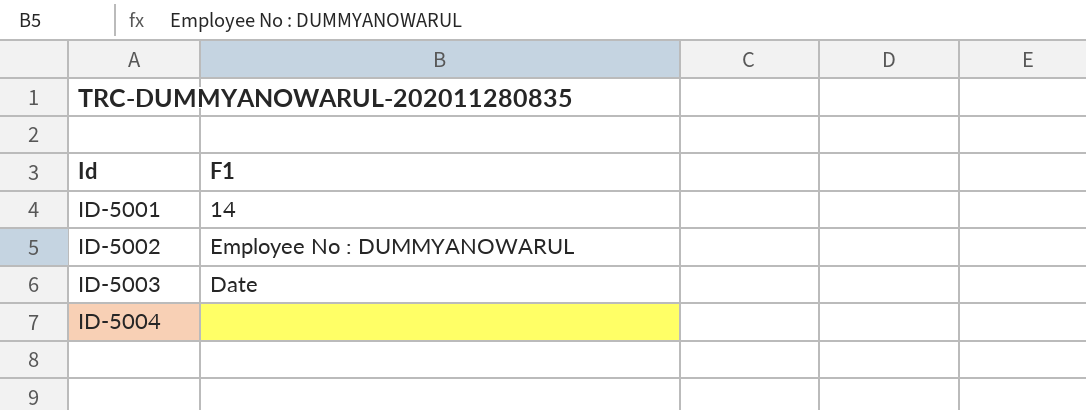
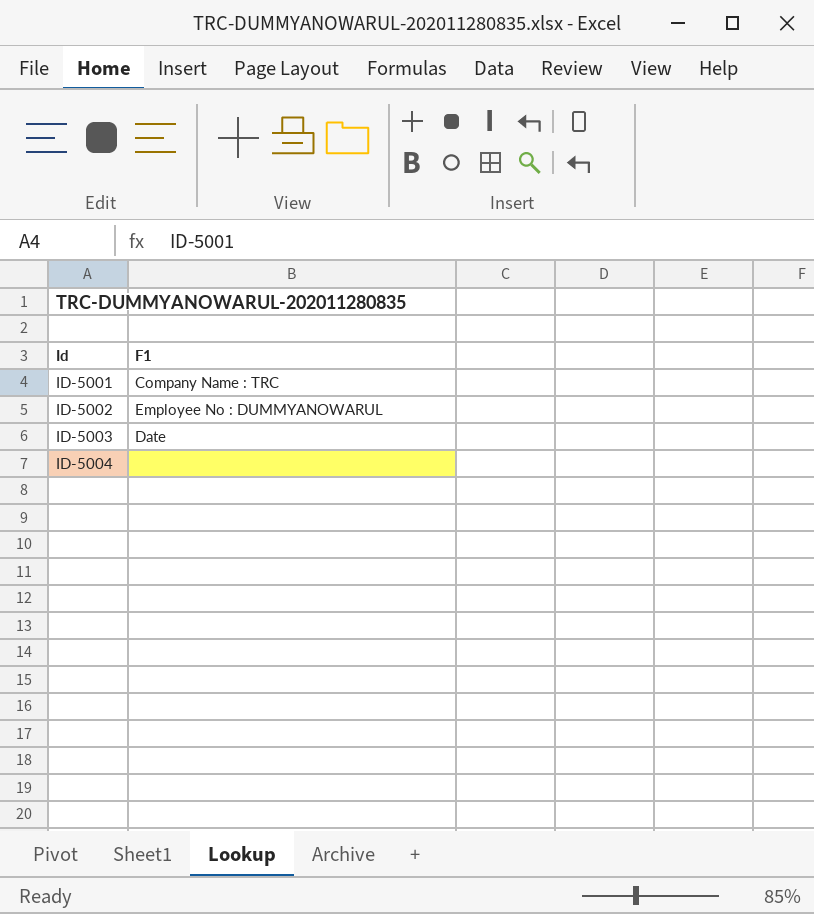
ID-5001 | F1: 14 -> Company Name : TRC

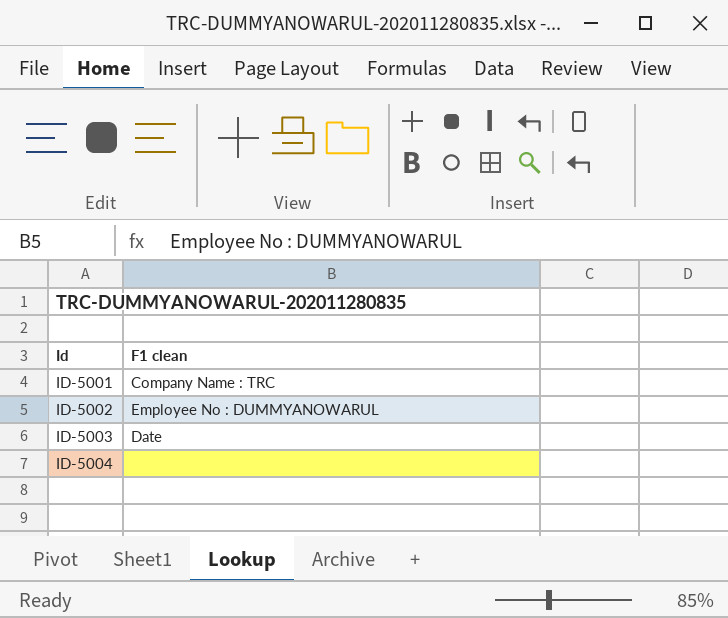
column name: F1 -> F1 clean

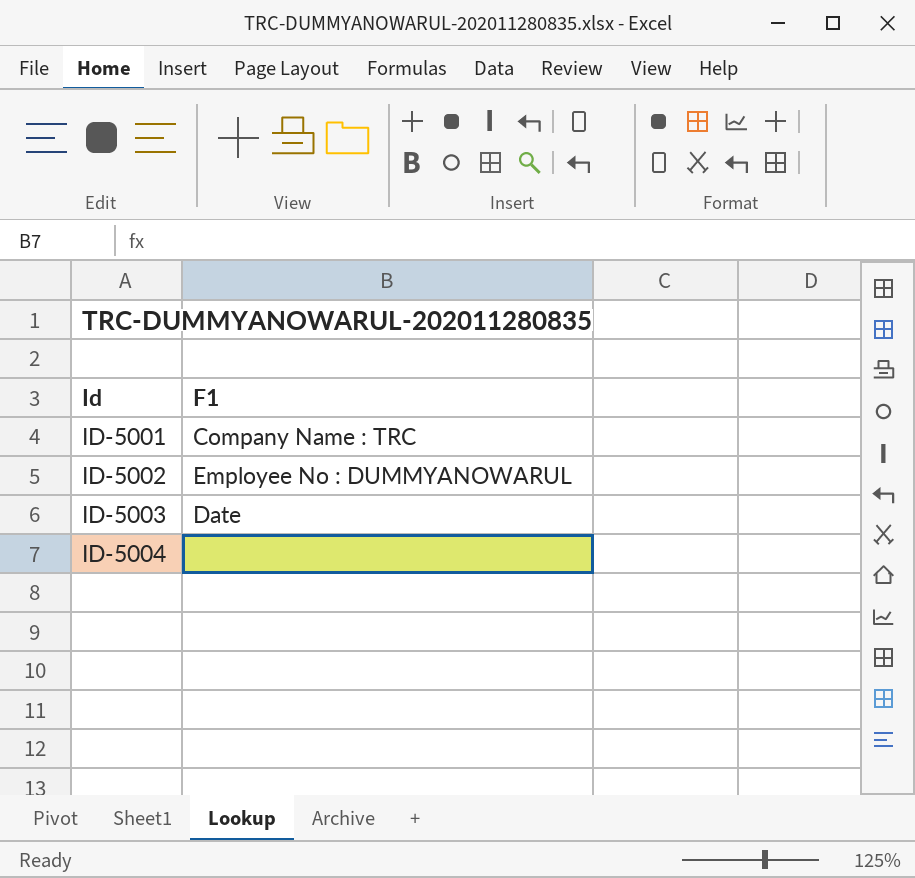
column name: F1 clean -> F1

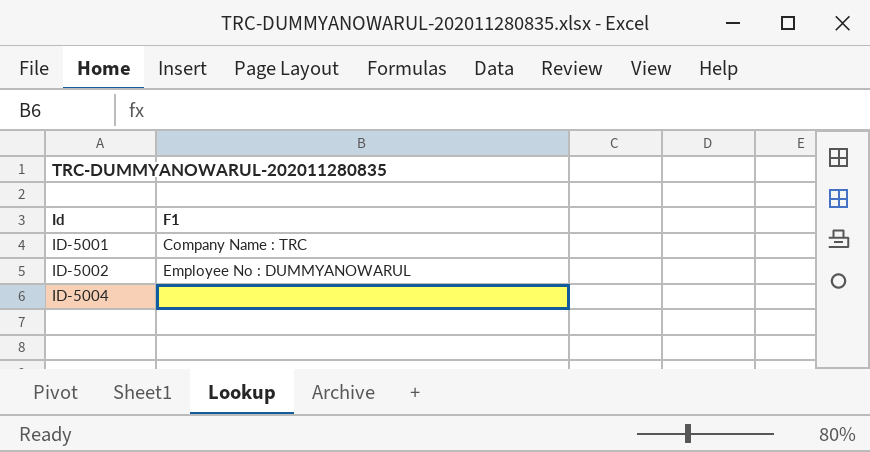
row ID-5003: Date -> none

